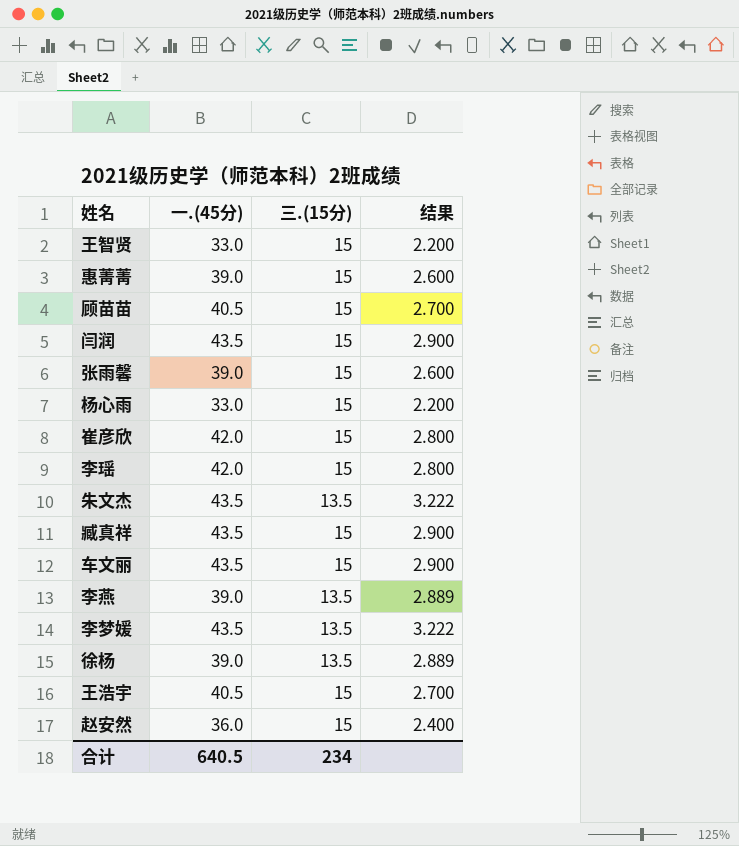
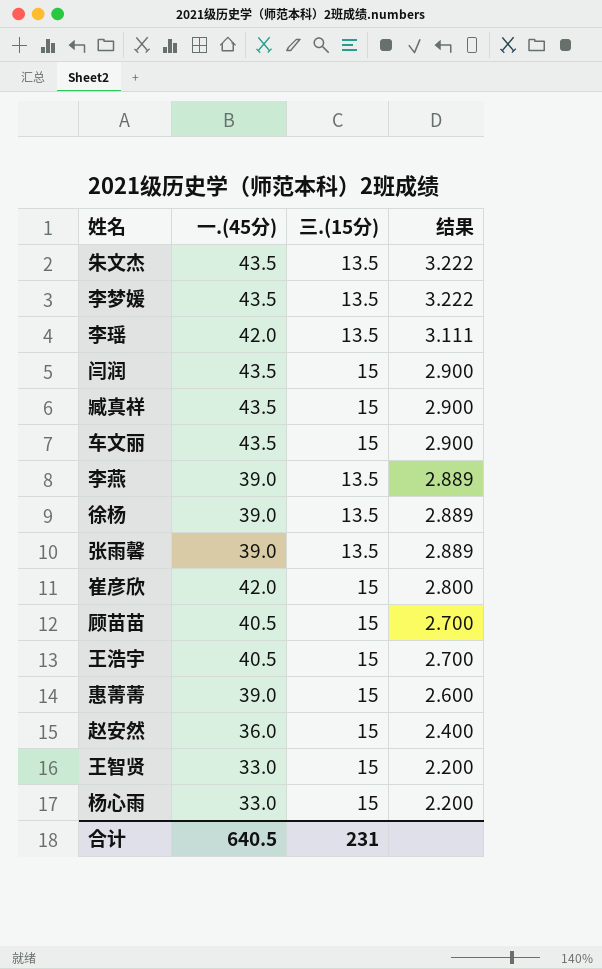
row order: none -> 结果 descending
李瑶 | 三.(15分): 15 -> 13.5
李瑶 | 结果: 2.800 -> 3.111
张雨馨 | 三.(15分): 15 -> 13.5
张雨馨 | 结果: 2.600 -> 2.889
合计 | 三.(15分): 234 -> 231

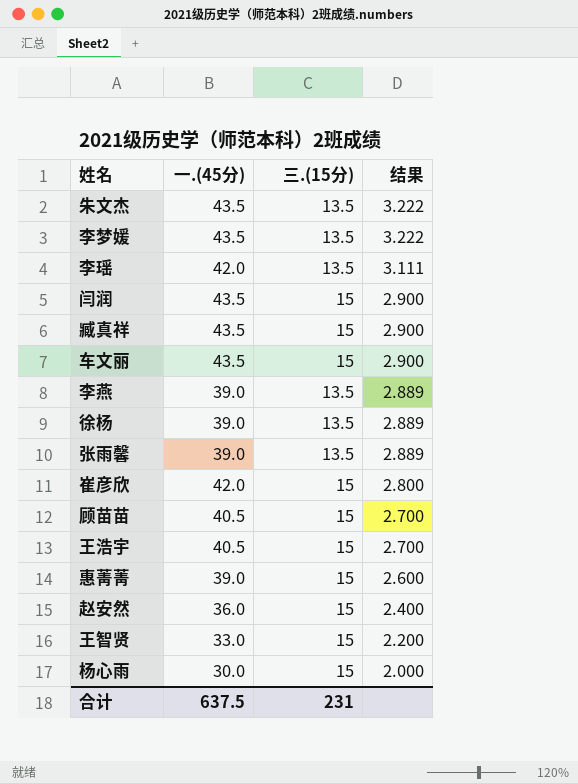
杨心雨 | 一.(45分): 33.0 -> 30.0
杨心雨 | 结果: 2.200 -> 2.000
合计 | 一.(45分): 640.5 -> 637.5

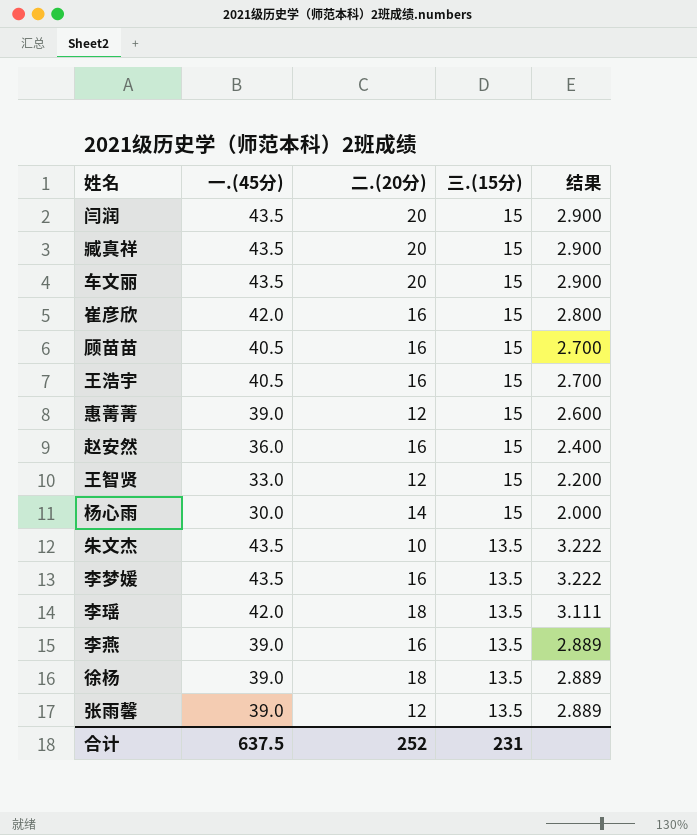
row order: 结果 descending -> 三.(15分) descending
column 二.(20分) | position: none -> 3

